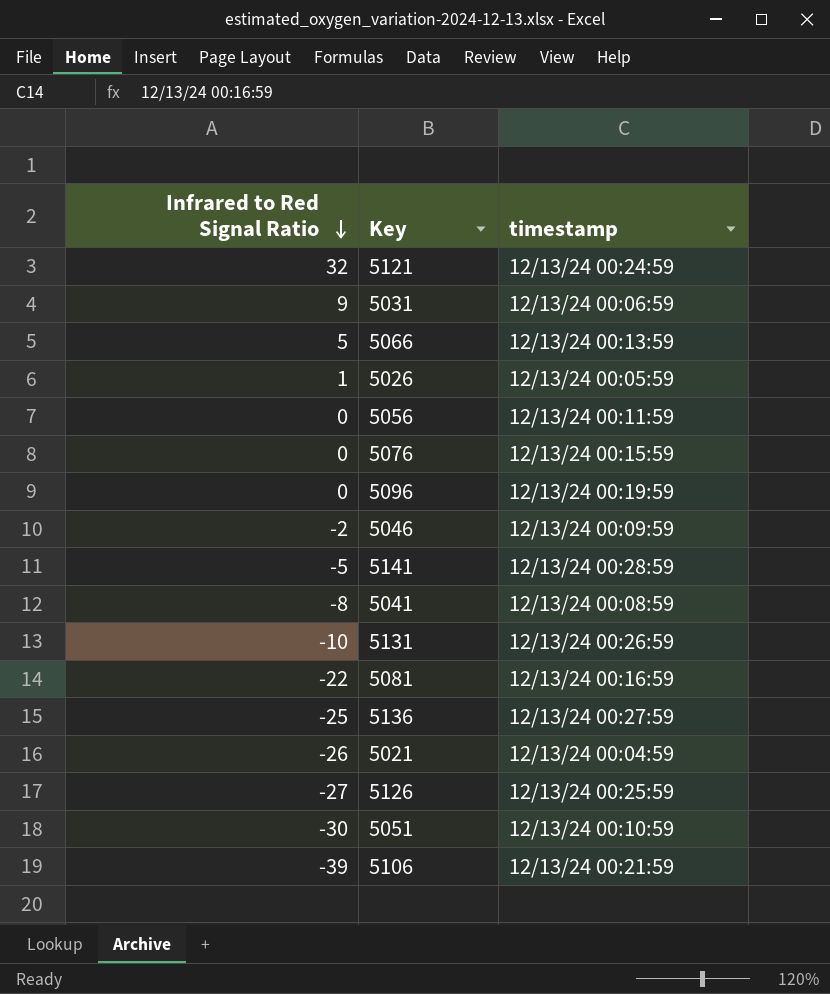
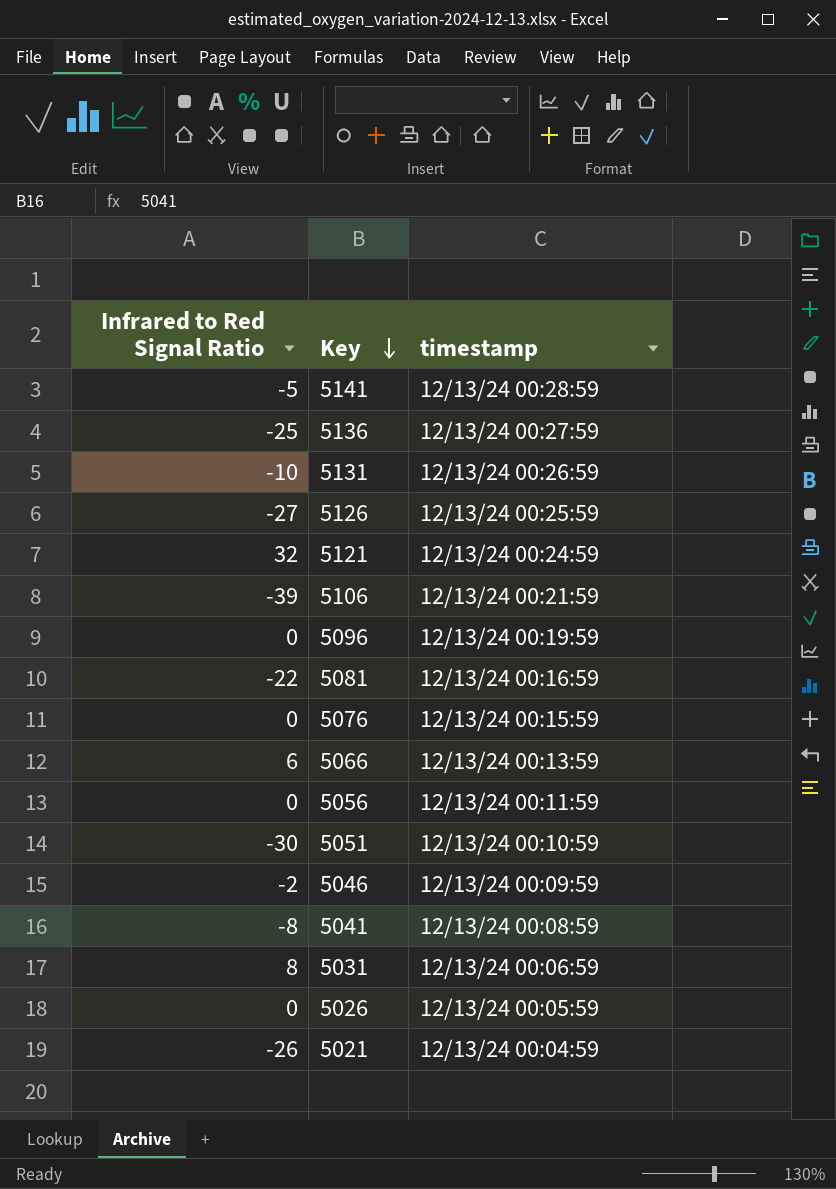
row order: Infrared to Red Signal Ratio descending -> Key descending
5066 | Infrared to Red Signal Ratio: 5 -> 6
5031 | Infrared to Red Signal Ratio: 9 -> 8
5026 | Infrared to Red Signal Ratio: 1 -> 0

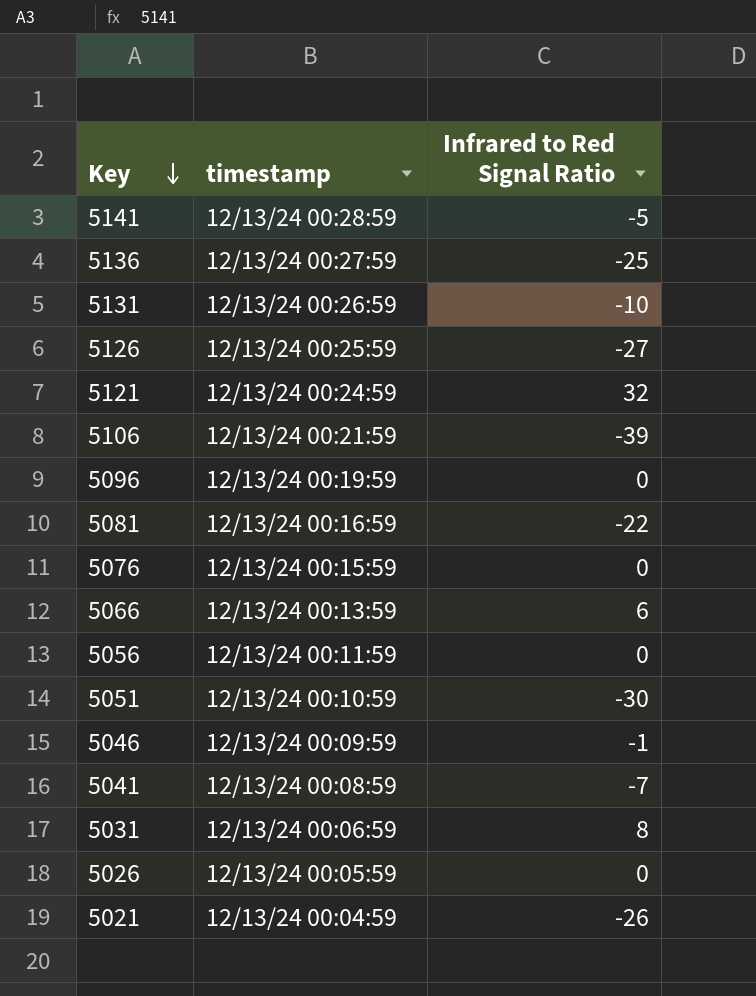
column Infrared to Red Signal Ratio | position: 1 -> 3
5046 | Infrared to Red Signal Ratio: -2 -> -1
5041 | Infrared to Red Signal Ratio: -8 -> -7

